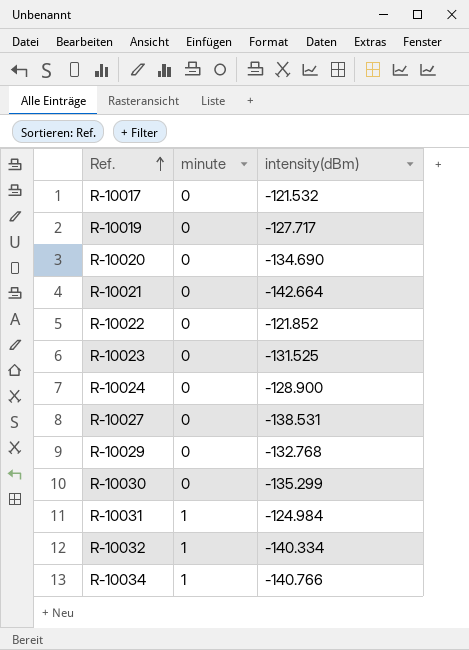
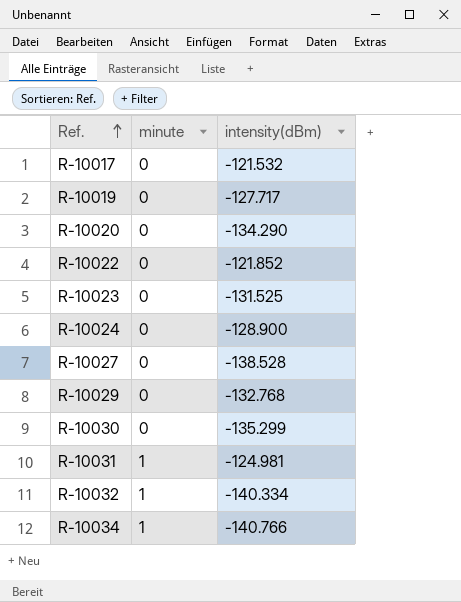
row R-10021: 0 | -142.664 -> none
R-10020 | intensity(dBm): -134.690 -> -134.290
R-10027 | intensity(dBm): -138.531 -> -138.528
R-10031 | intensity(dBm): -124.984 -> -124.981

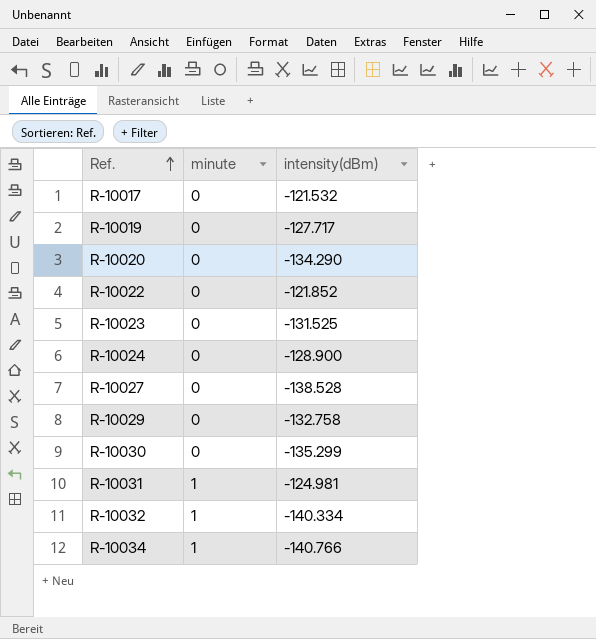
R-10029 | intensity(dBm): -132.768 -> -132.758

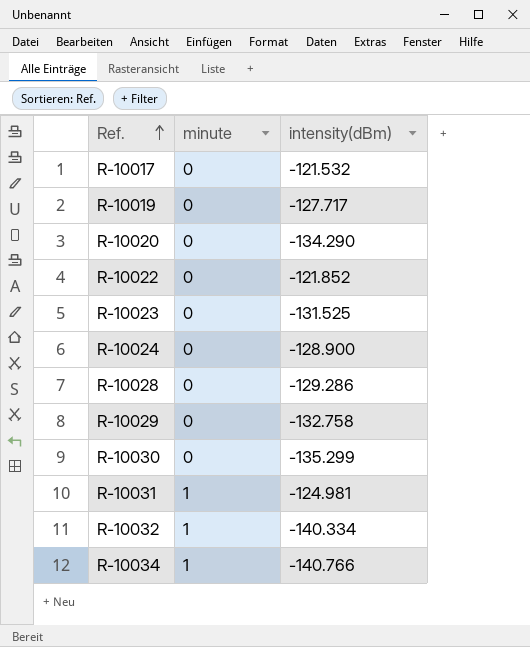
row R-10027: 0 | -138.528 -> none
row R-10028: none -> 0 | -129.286

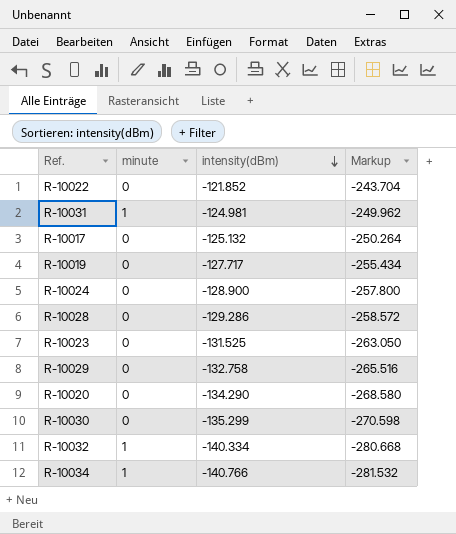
row order: Ref. ascending -> intensity(dBm) descending
column Markup | formula: none -> [intensity(dBm)] * 2
R-10017 | intensity(dBm): -121.532 -> -125.132

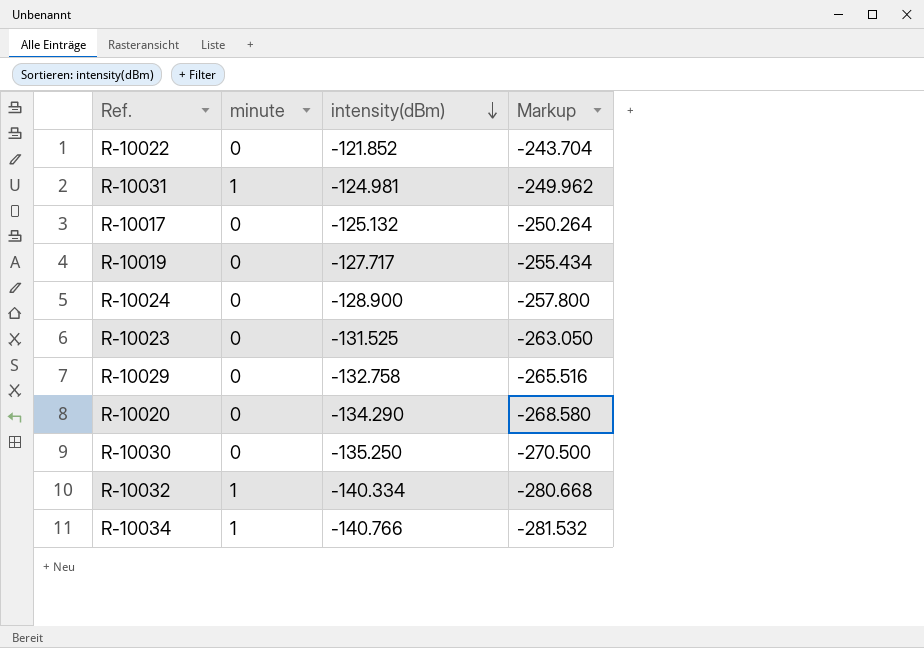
row R-10028: 0 | -129.286 | -258.572 -> none
R-10030 | intensity(dBm): -135.299 -> -135.250
R-10030 | Markup: -270.598 -> -270.500

